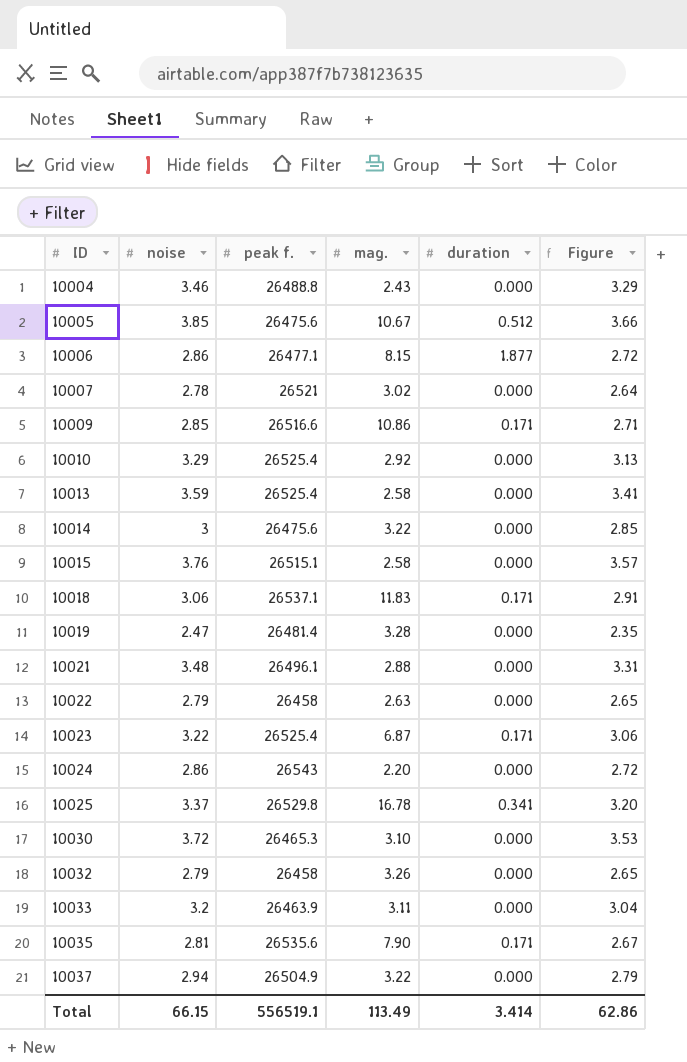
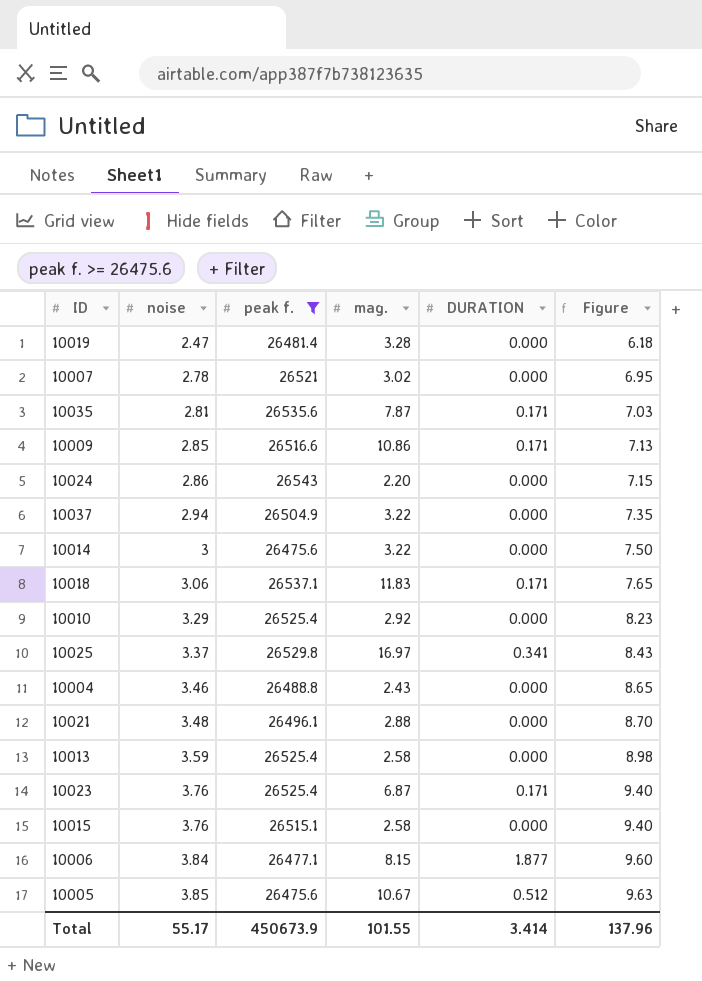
filter: none -> peak f. >= 26475.6
row order: ID ascending -> noise ascending
column name: duration -> DURATION
column Figure | formula: [noise] * 0.95 -> [noise] * 2.5
10035 | mag.: 7.90 -> 7.87
10025 | mag.: 16.78 -> 16.97
10023 | noise: 3.22 -> 3.76
10006 | noise: 2.86 -> 3.84
Total | noise: 66.15 -> 55.17
Total | peak f.: 556519.1 -> 450673.9
Total | mag.: 113.49 -> 101.55
Total | Figure: 62.86 -> 137.96

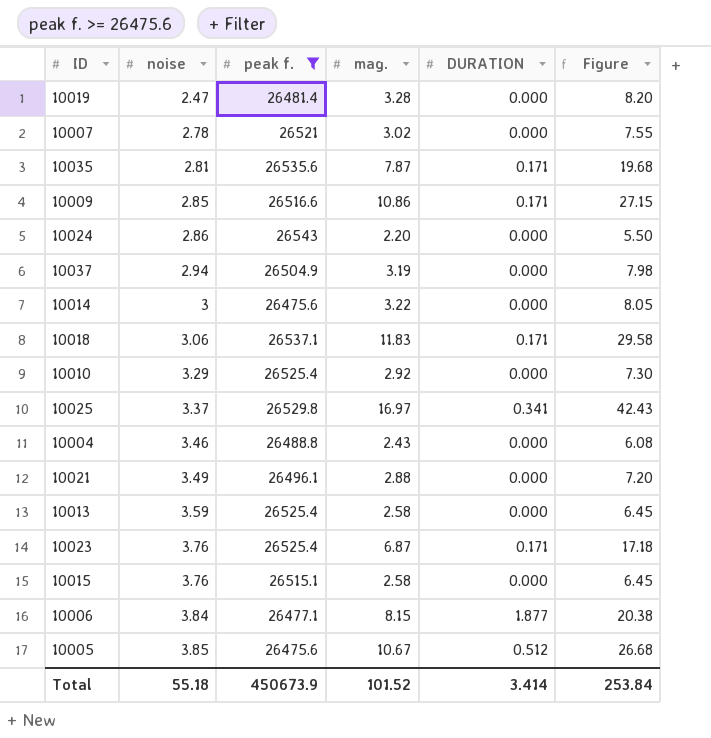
column Figure | formula: [noise] * 2.5 -> [mag.] * 2.5
10037 | mag.: 3.22 -> 3.19
10021 | noise: 3.48 -> 3.49
Total | noise: 55.17 -> 55.18
Total | mag.: 101.55 -> 101.52
Total | Figure: 137.96 -> 253.84

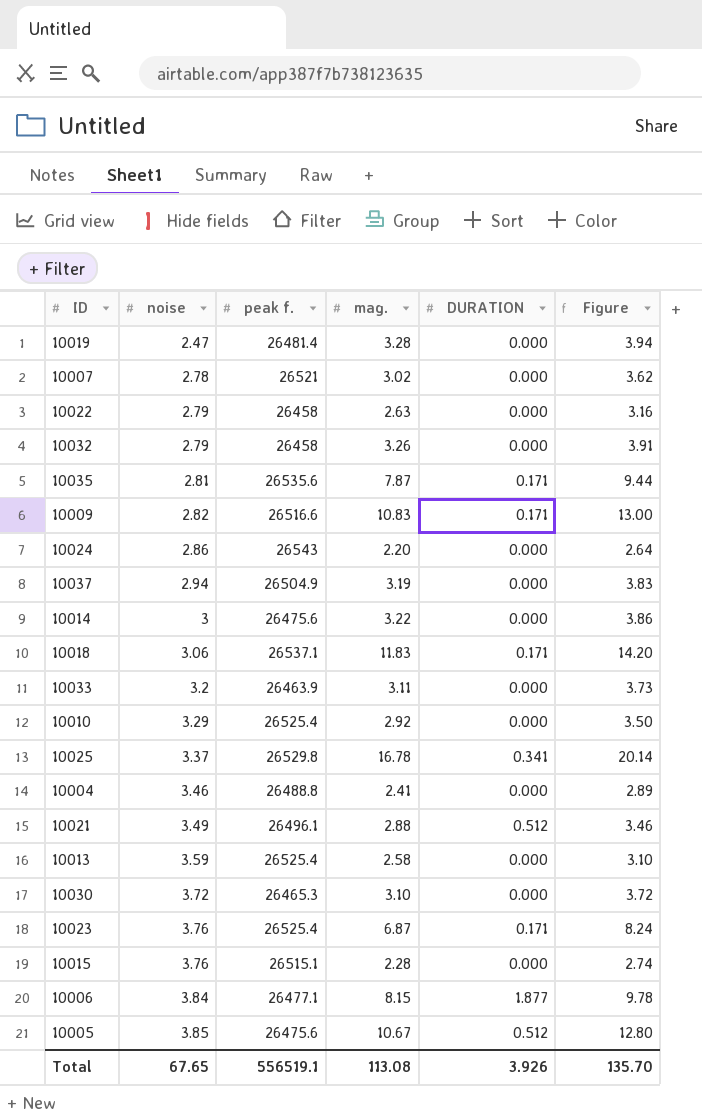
filter: peak f. >= 26475.6 -> none
column Figure | formula: [mag.] * 2.5 -> [mag.] * 1.2
10009 | noise: 2.85 -> 2.82
10009 | mag.: 10.86 -> 10.83
10025 | mag.: 16.97 -> 16.78
10004 | mag.: 2.43 -> 2.41
10021 | DURATION: 0.000 -> 0.512
10015 | mag.: 2.58 -> 2.28
Total | noise: 55.18 -> 67.65
Total | peak f.: 450673.9 -> 556519.1
Total | mag.: 101.52 -> 113.08
Total | DURATION: 3.414 -> 3.926
Total | Figure: 253.84 -> 135.70

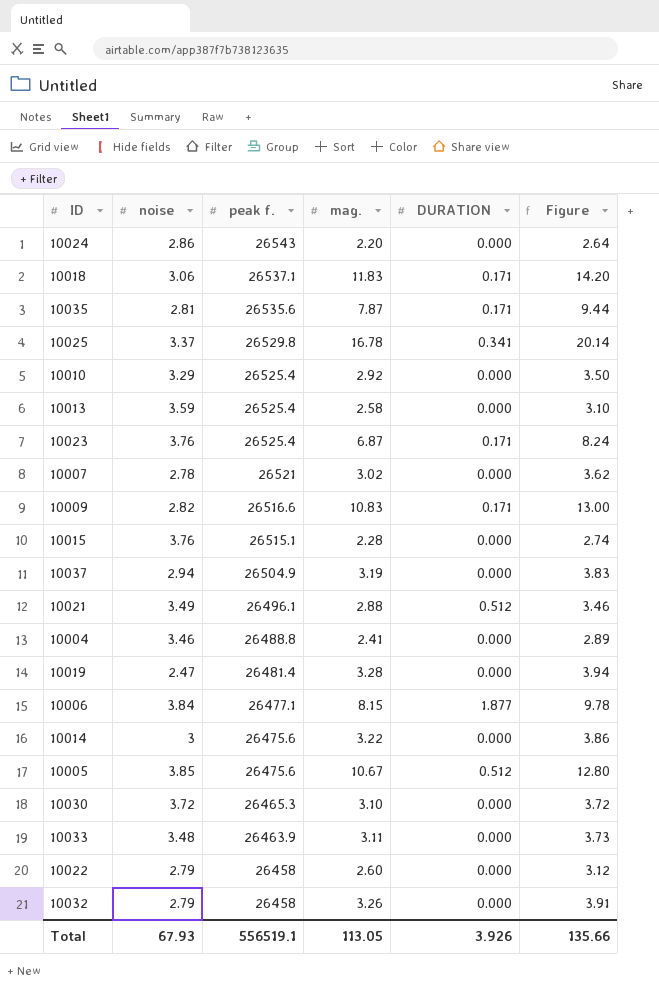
row order: noise ascending -> peak f. descending
10033 | noise: 3.2 -> 3.48
10022 | mag.: 2.63 -> 2.60
10022 | Figure: 3.16 -> 3.12
Total | noise: 67.65 -> 67.93
Total | mag.: 113.08 -> 113.05
Total | Figure: 135.70 -> 135.66

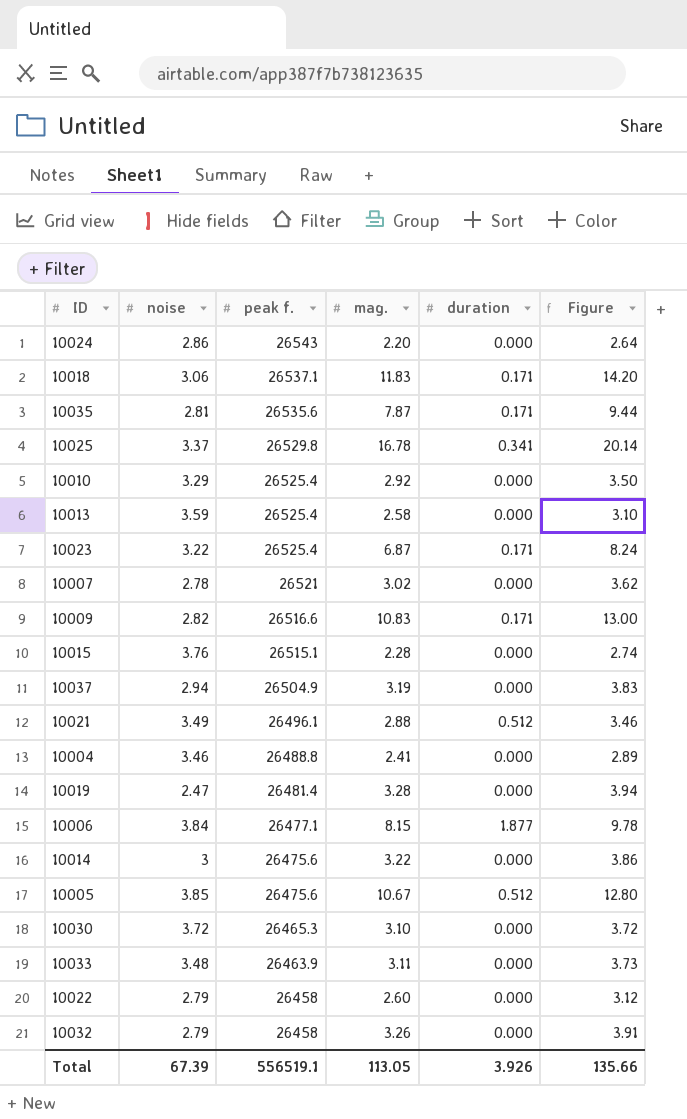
column name: DURATION -> duration
10023 | noise: 3.76 -> 3.22
Total | noise: 67.93 -> 67.39

